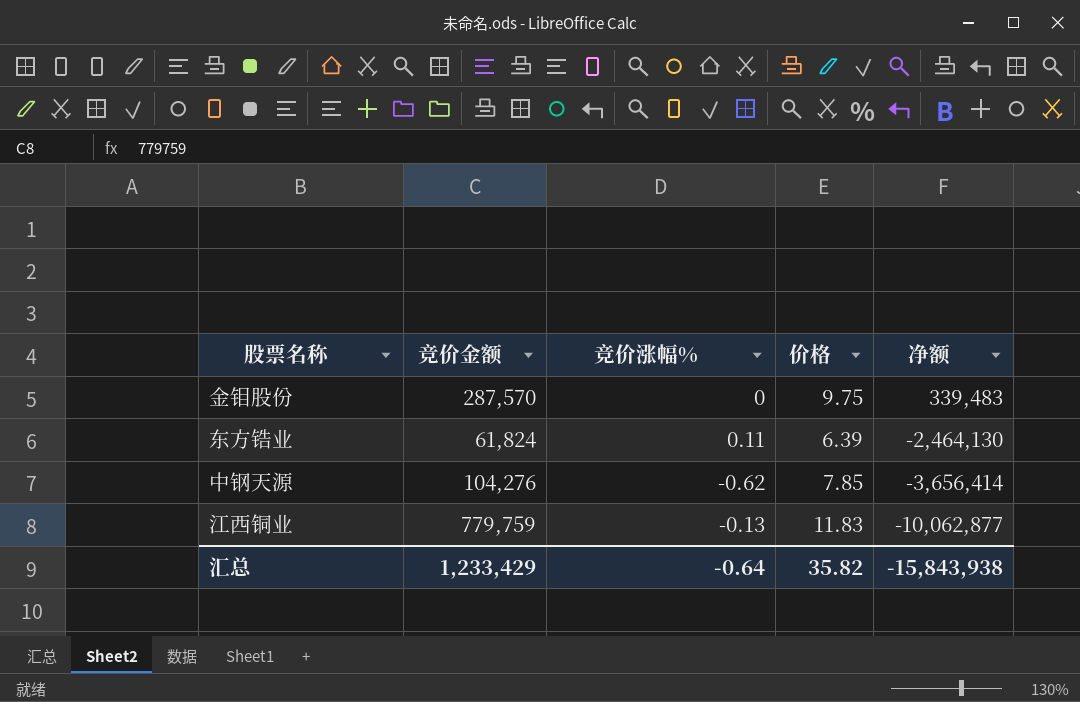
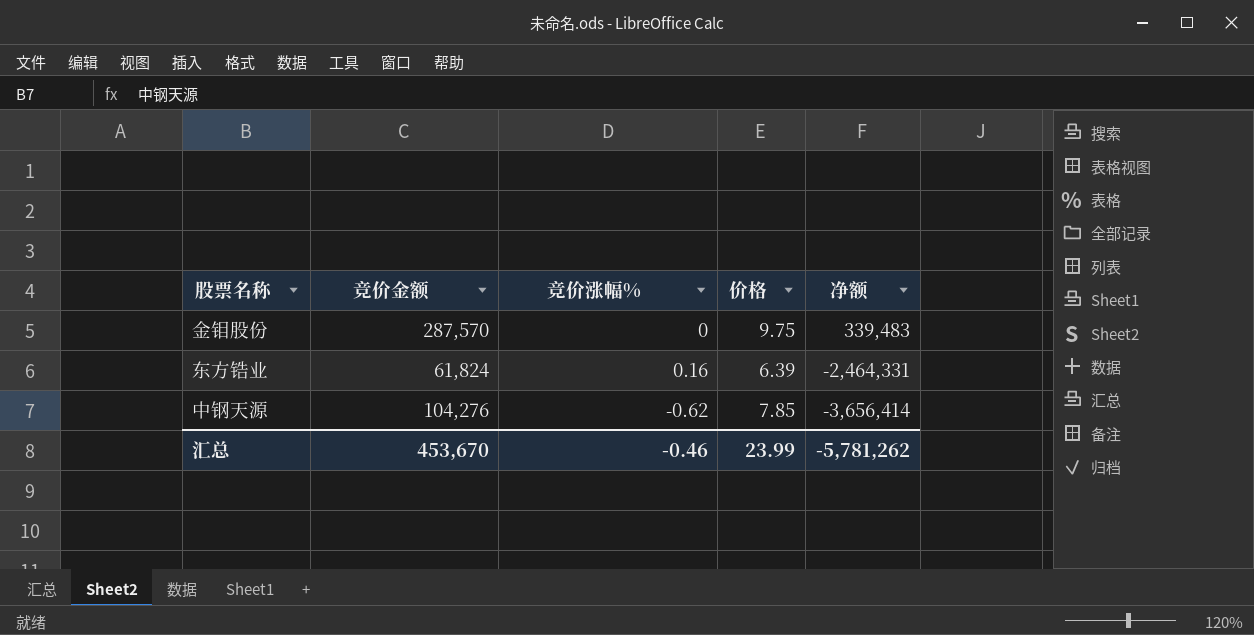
row 江西铜业: 779,759 | -0.13 | 11.83 | -10,062,877 -> none
东方锆业 | 竞价涨幅%: 0.11 -> 0.16
东方锆业 | 净额: -2,464,130 -> -2,464,331
汇总 | 竞价金额: 1,233,429 -> 453,670
汇总 | 竞价涨幅%: -0.64 -> -0.46
汇总 | 价格: 35.82 -> 23.99
汇总 | 净额: -15,843,938 -> -5,781,262

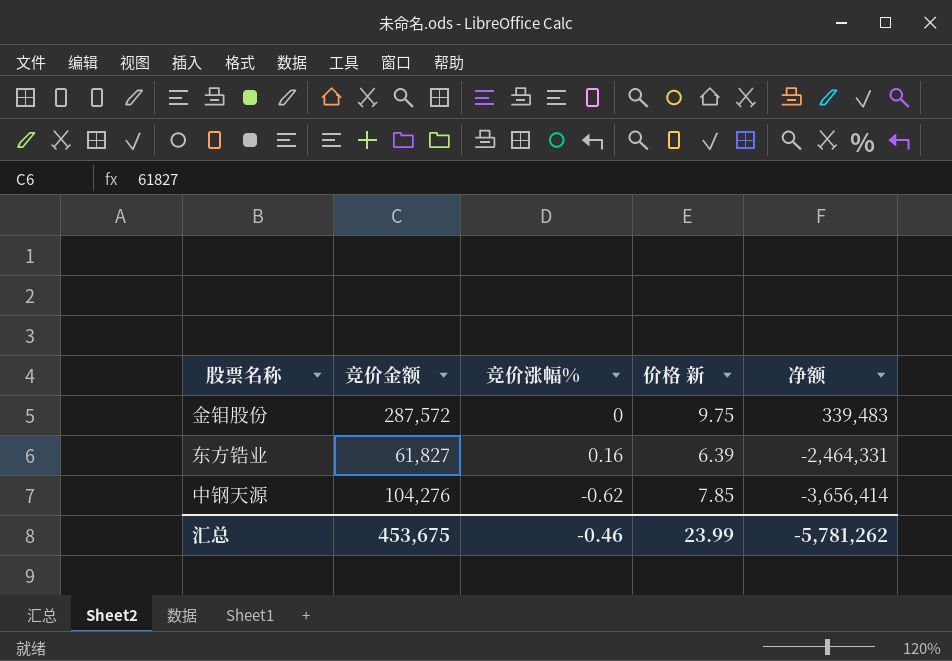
column name: 价格 -> 价格 新
金钼股份 | 竞价金额: 287,570 -> 287,572
东方锆业 | 竞价金额: 61,824 -> 61,827
汇总 | 竞价金额: 453,670 -> 453,675

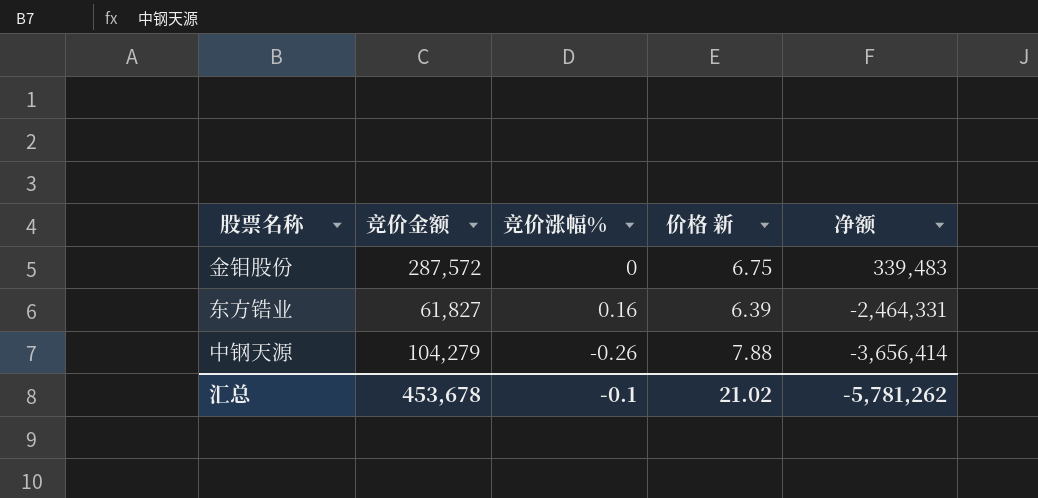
金钼股份 | 价格 新: 9.75 -> 6.75
中钢天源 | 竞价金额: 104,276 -> 104,279
中钢天源 | 竞价涨幅%: -0.62 -> -0.26
中钢天源 | 价格 新: 7.85 -> 7.88
汇总 | 竞价金额: 453,675 -> 453,678
汇总 | 竞价涨幅%: -0.46 -> -0.1
汇总 | 价格 新: 23.99 -> 21.02

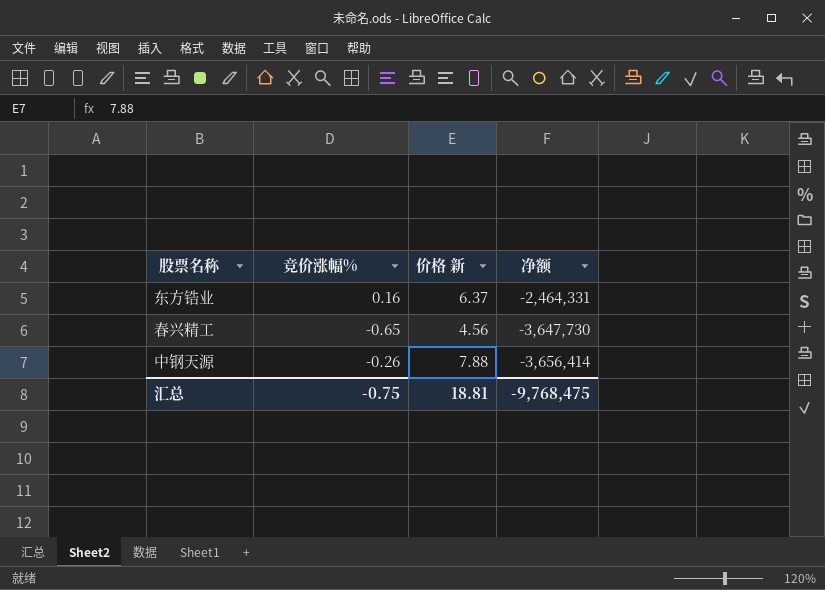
column 竞价金额 | position: 2 -> none
row 金钼股份: 287,572 | 0 | 6.75 | 339,483 -> none
东方锆业 | 价格 新: 6.39 -> 6.37
row 春兴精工: none -> -0.65 | 4.56 | -3,647,730
汇总 | 竞价涨幅%: -0.1 -> -0.75
汇总 | 价格 新: 21.02 -> 18.81
汇总 | 净额: -5,781,262 -> -9,768,475

